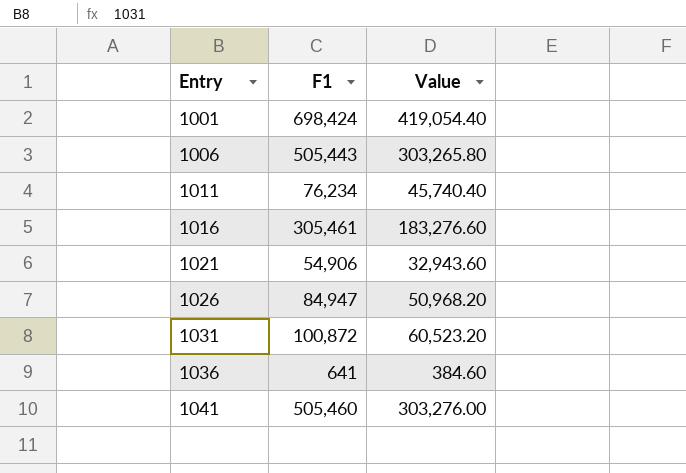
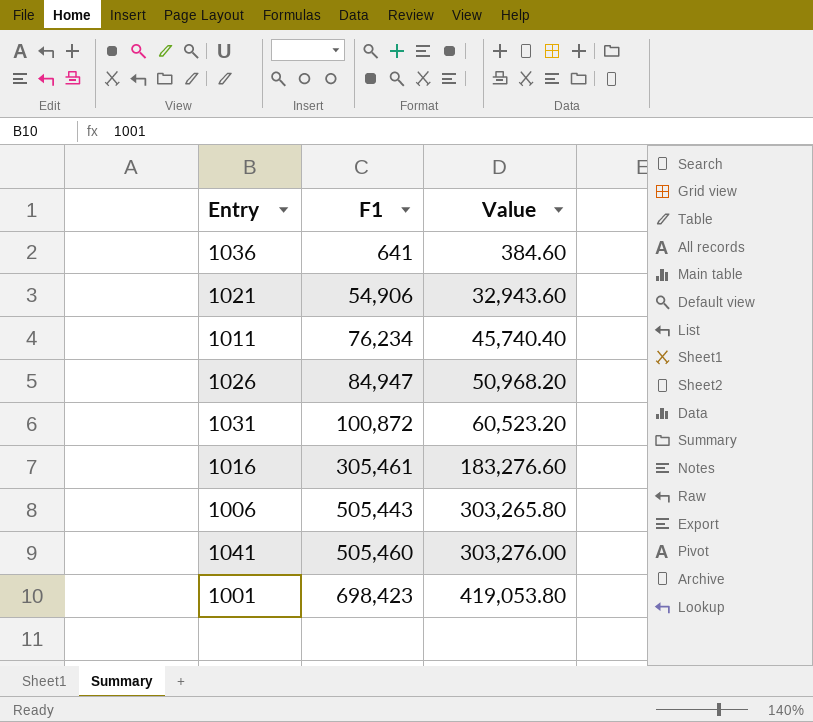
row order: Entry ascending -> F1 ascending
1001 | F1: 698,424 -> 698,423
1001 | Value: 419,054.40 -> 419,053.80

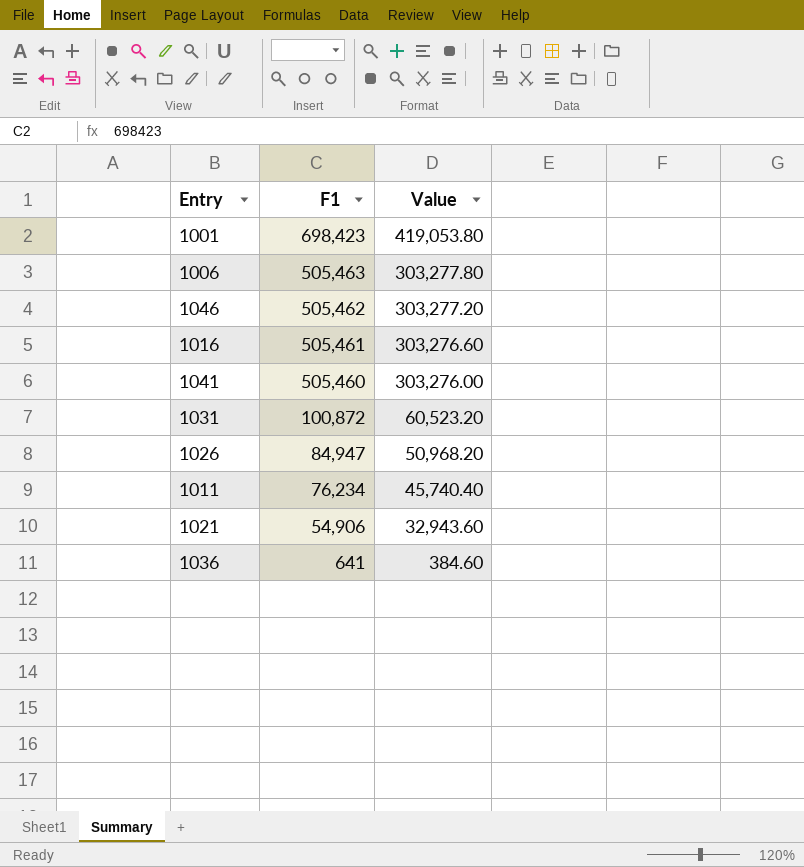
row order: F1 ascending -> F1 descending
1006 | F1: 505,443 -> 505,463
1006 | Value: 303,265.80 -> 303,277.80
row 1046: none -> 505,462 | 303,277.20
1016 | F1: 305,461 -> 505,461
1016 | Value: 183,276.60 -> 303,276.60

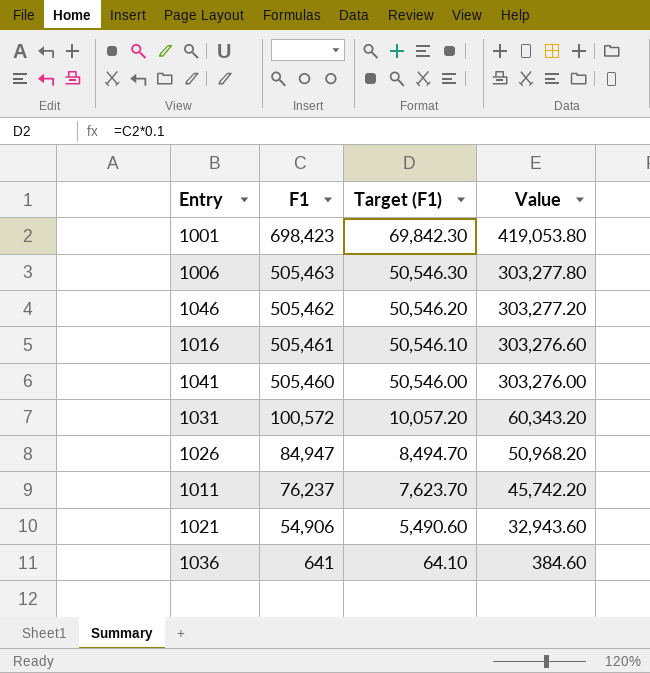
column Target (F1) | formula: none -> [F1] * 0.1
1031 | F1: 100,872 -> 100,572
1031 | Value: 60,523.20 -> 60,343.20
1011 | F1: 76,234 -> 76,237
1011 | Value: 45,740.40 -> 45,742.20

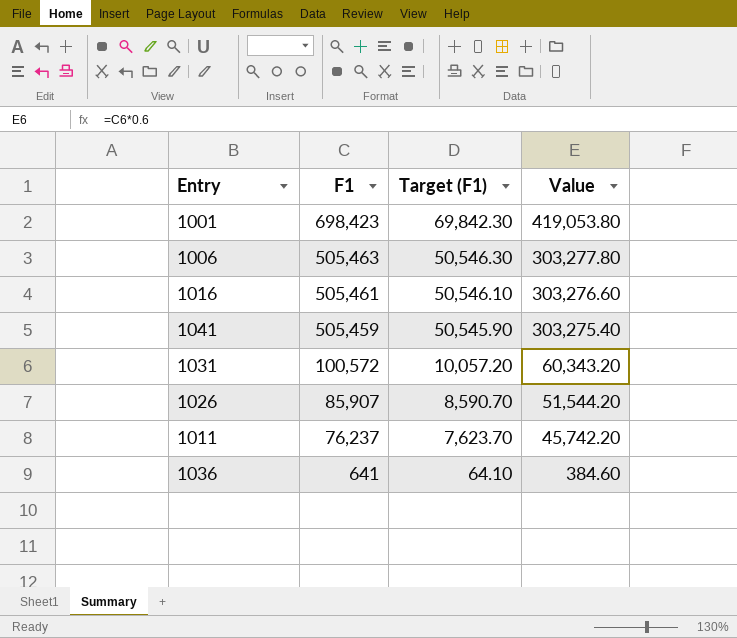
row 1046: 505,462 | 50,546.20 | 303,277.20 -> none
row 1021: 54,906 | 5,490.60 | 32,943.60 -> none
1041 | F1: 505,460 -> 505,459
1041 | Target (F1): 50,546.00 -> 50,545.90
1041 | Value: 303,276.00 -> 303,275.40
1026 | F1: 84,947 -> 85,907
1026 | Target (F1): 8,494.70 -> 8,590.70
1026 | Value: 50,968.20 -> 51,544.20

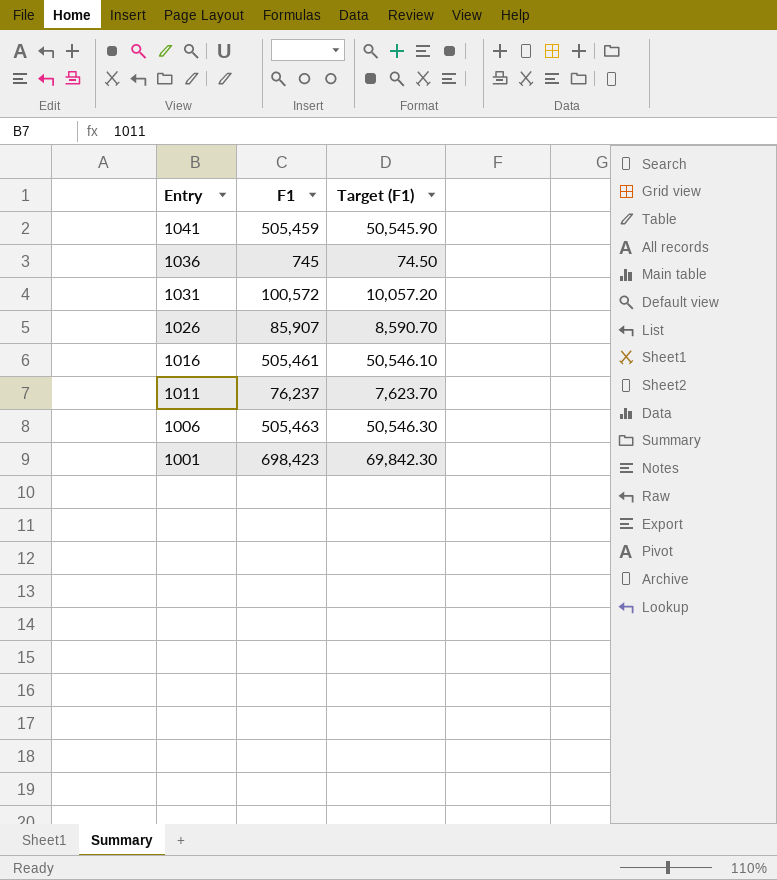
row order: F1 descending -> Entry descending
column Value | formula: [F1] * 0.6 -> none
1036 | F1: 641 -> 745
1036 | Target (F1): 64.10 -> 74.50

